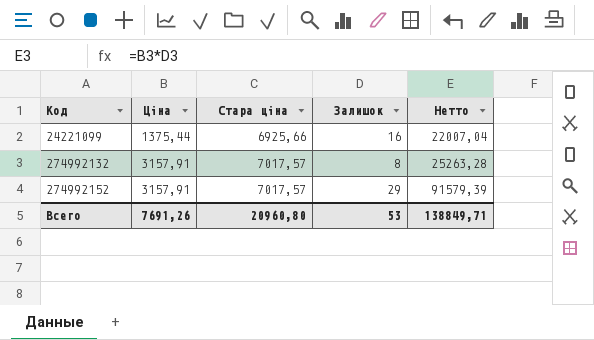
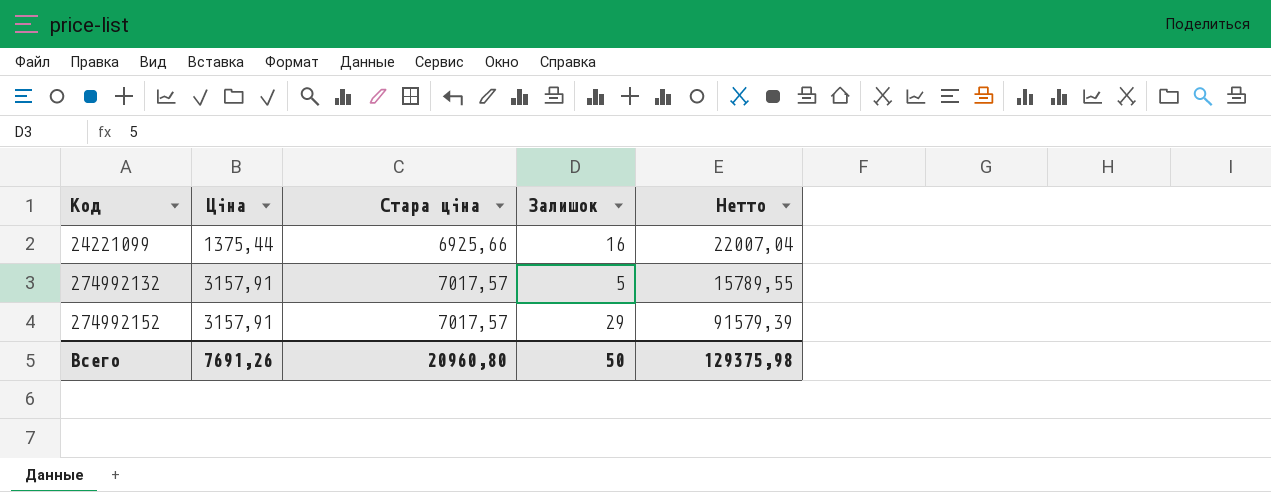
274992132 | Залишок: 8 -> 5
274992132 | Нетто: 25263,28 -> 15789,55
Всего | Залишок: 53 -> 50
Всего | Нетто: 138849,71 -> 129375,98

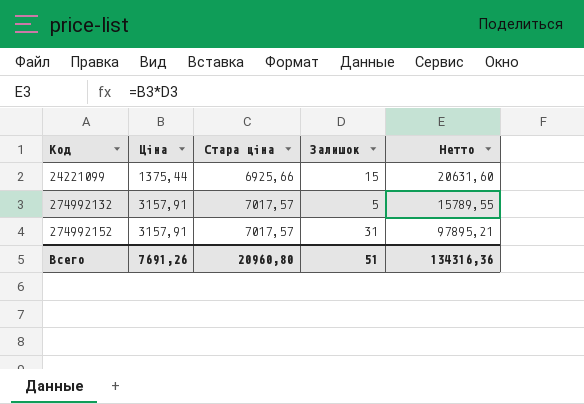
24221099 | Залишок: 16 -> 15
24221099 | Нетто: 22007,04 -> 20631,60
274992152 | Залишок: 29 -> 31
274992152 | Нетто: 91579,39 -> 97895,21
Всего | Залишок: 50 -> 51
Всего | Нетто: 129375,98 -> 134316,36

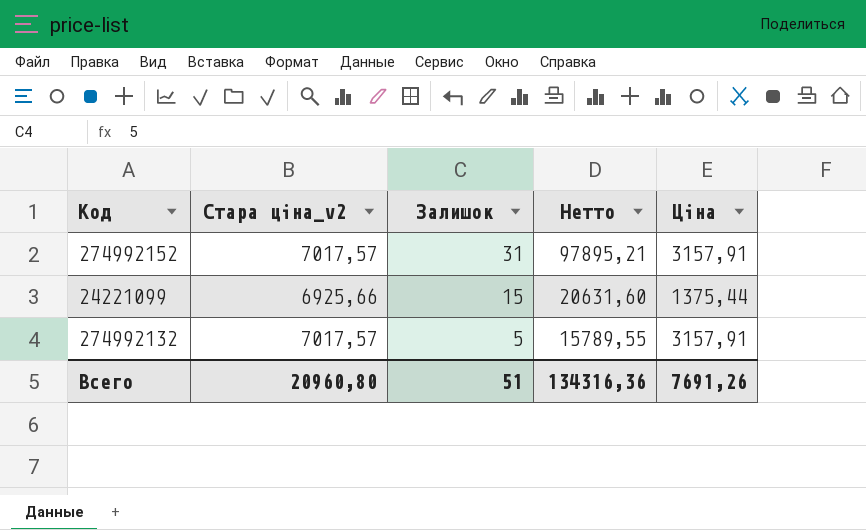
row order: Код ascending -> Залишок descending
column name: Стара ціна -> Стара ціна_v2
column Ціна | position: 2 -> 5

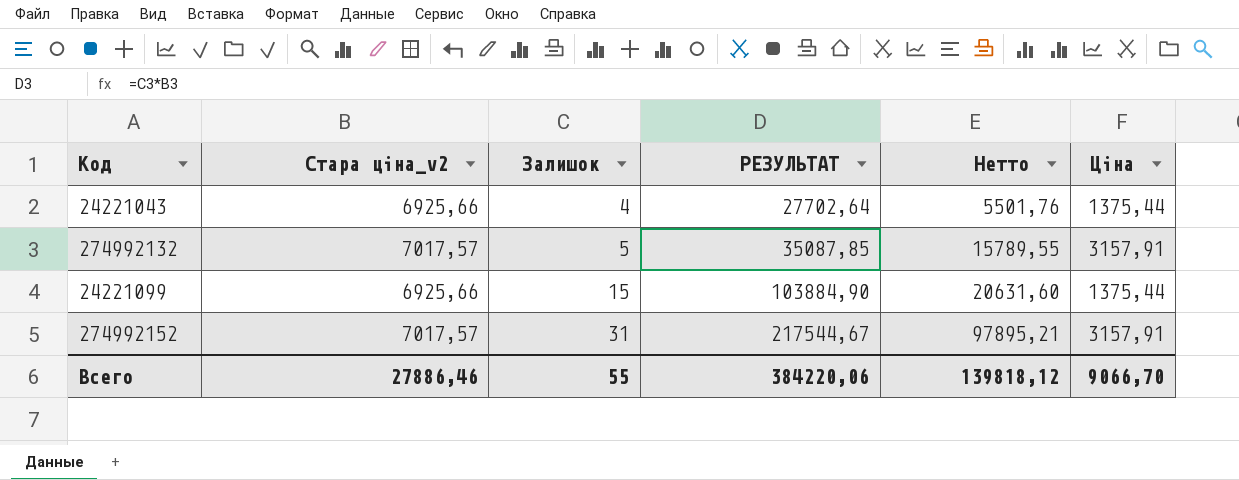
row order: Залишок descending -> Залишок ascending
column РЕЗУЛЬТАТ | formula: none -> [Стара ціна_v2] * [Залишок]
row 24221043: none -> 6925,66 | 4 | 27702,64 | 5501,76 | 1375,44
Всего | Стара ціна_v2: 20960,80 -> 27886,46
Всего | Залишок: 51 -> 55
Всего | Нетто: 134316,36 -> 139818,12
Всего | Ціна: 7691,26 -> 9066,70

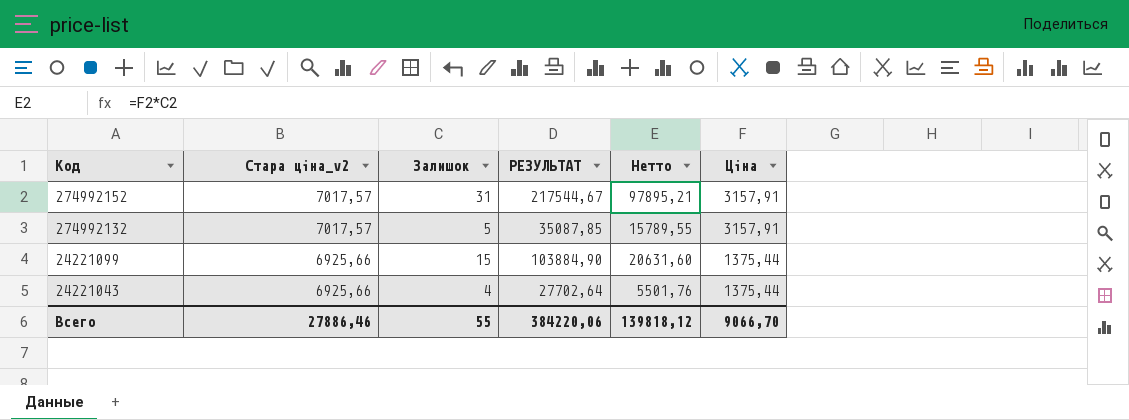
row order: Залишок ascending -> Код descending

